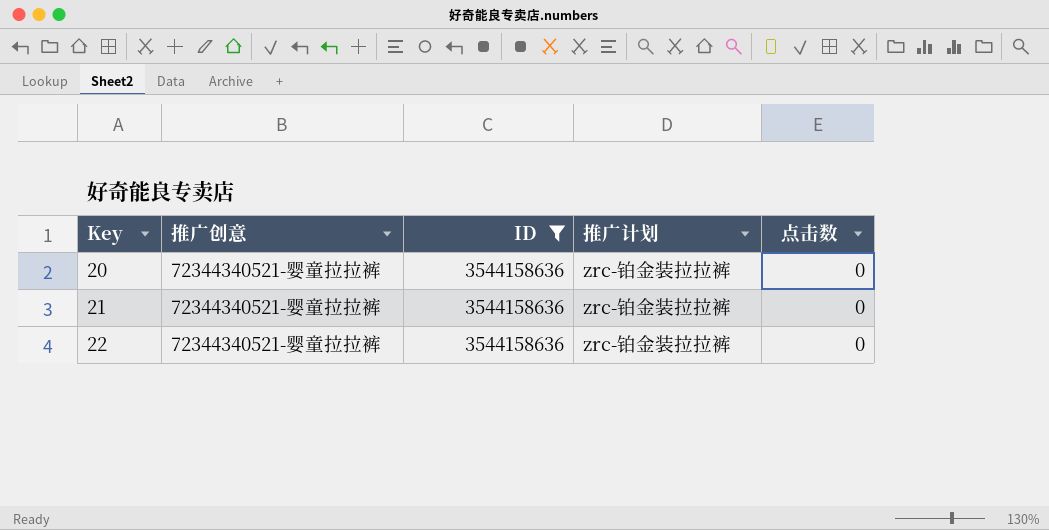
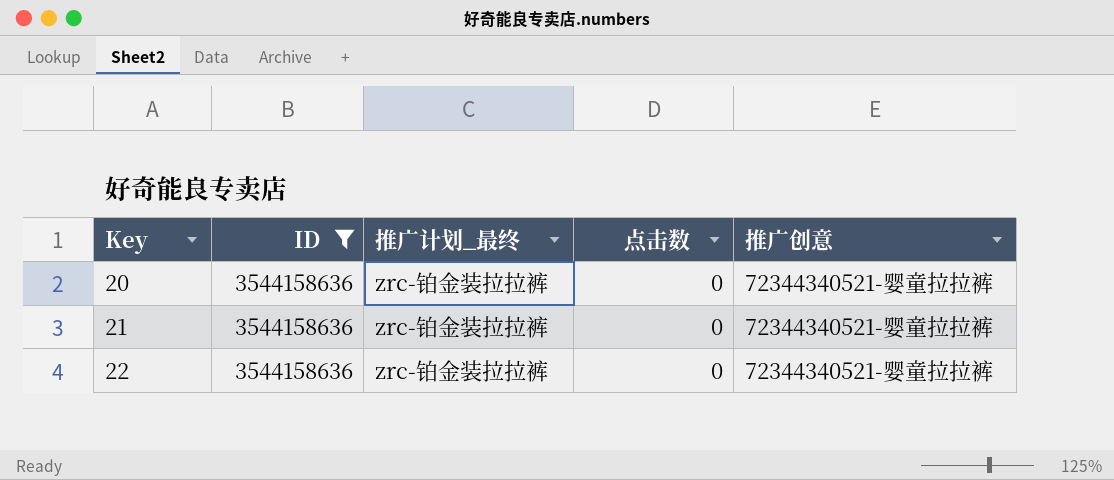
column name: 推广计划 -> 推广计划_最终
column 推广创意 | position: 2 -> 5

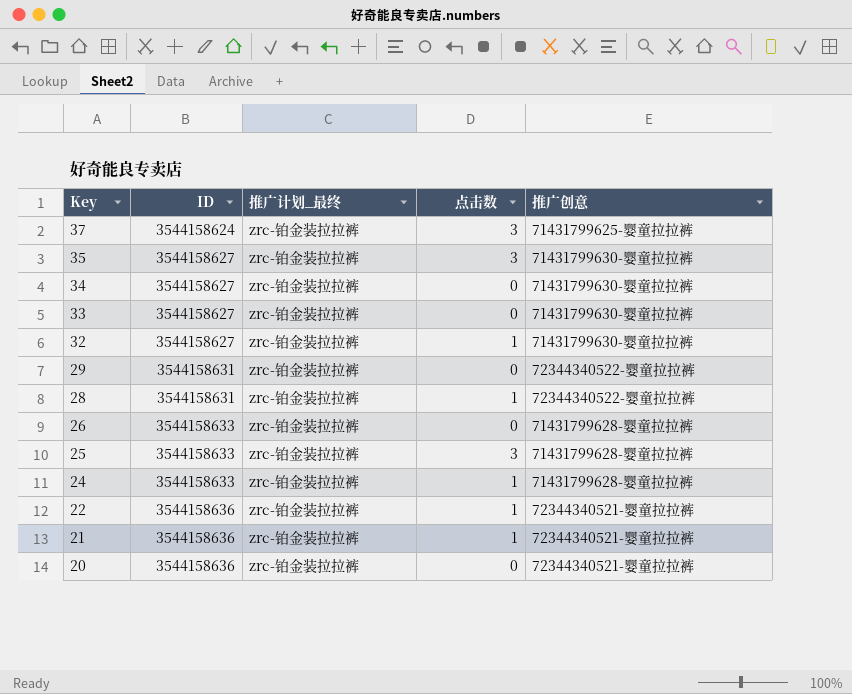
filter: ID = 3544158636 -> none
row order: Key ascending -> Key descending
22 | 点击数: 0 -> 1
21 | 点击数: 0 -> 1

